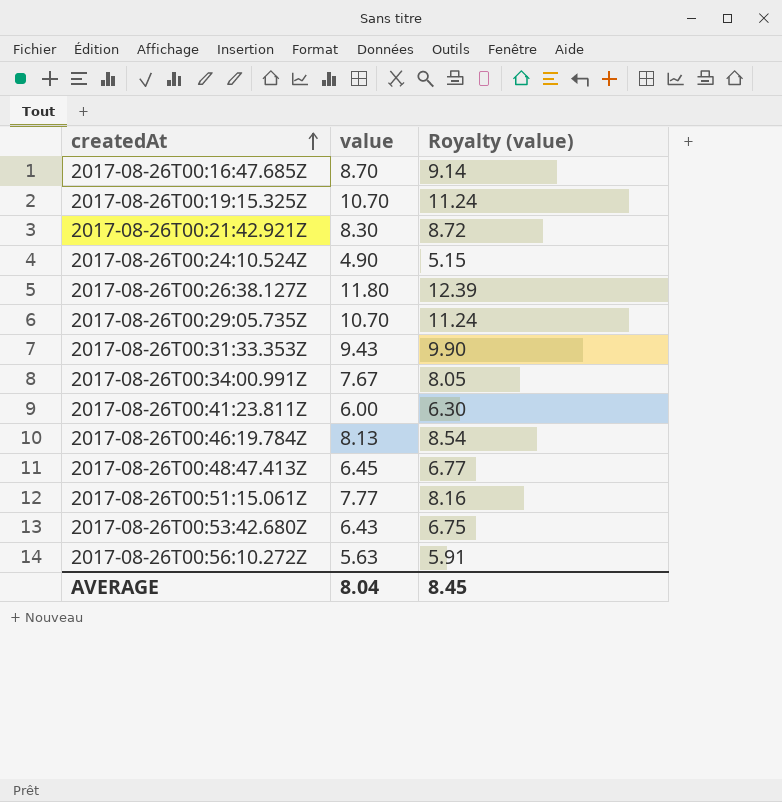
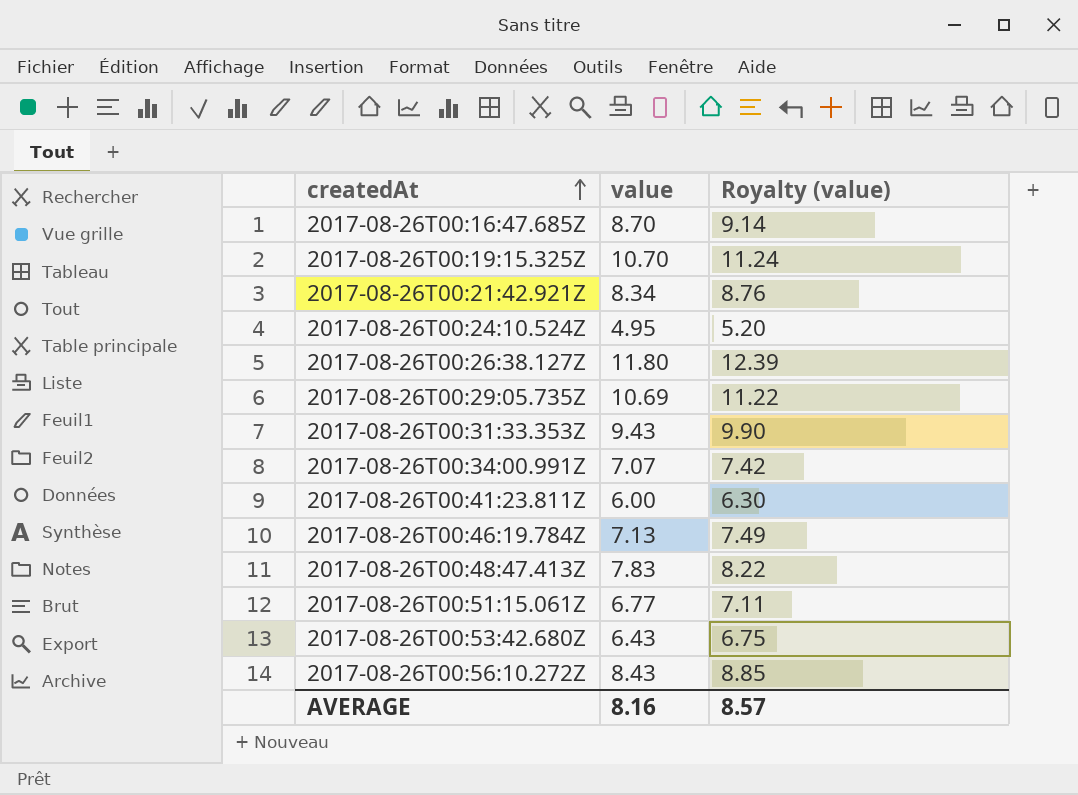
2017-08-26T00:21:42.921Z | value: 8.30 -> 8.34
2017-08-26T00:21:42.921Z | Royalty (value): 8.72 -> 8.76
2017-08-26T00:24:10.524Z | value: 4.90 -> 4.95
2017-08-26T00:24:10.524Z | Royalty (value): 5.15 -> 5.20
2017-08-26T00:29:05.735Z | value: 10.70 -> 10.69
2017-08-26T00:29:05.735Z | Royalty (value): 11.24 -> 11.22
2017-08-26T00:34:00.991Z | value: 7.67 -> 7.07
2017-08-26T00:34:00.991Z | Royalty (value): 8.05 -> 7.42
2017-08-26T00:46:19.784Z | value: 8.13 -> 7.13
2017-08-26T00:46:19.784Z | Royalty (value): 8.54 -> 7.49
2017-08-26T00:48:47.413Z | value: 6.45 -> 7.83
2017-08-26T00:48:47.413Z | Royalty (value): 6.77 -> 8.22
2017-08-26T00:51:15.061Z | value: 7.77 -> 6.77
2017-08-26T00:51:15.061Z | Royalty (value): 8.16 -> 7.11
2017-08-26T00:56:10.272Z | value: 5.63 -> 8.43
2017-08-26T00:56:10.272Z | Royalty (value): 5.91 -> 8.85
AVERAGE | value: 8.04 -> 8.16
AVERAGE | Royalty (value): 8.45 -> 8.57

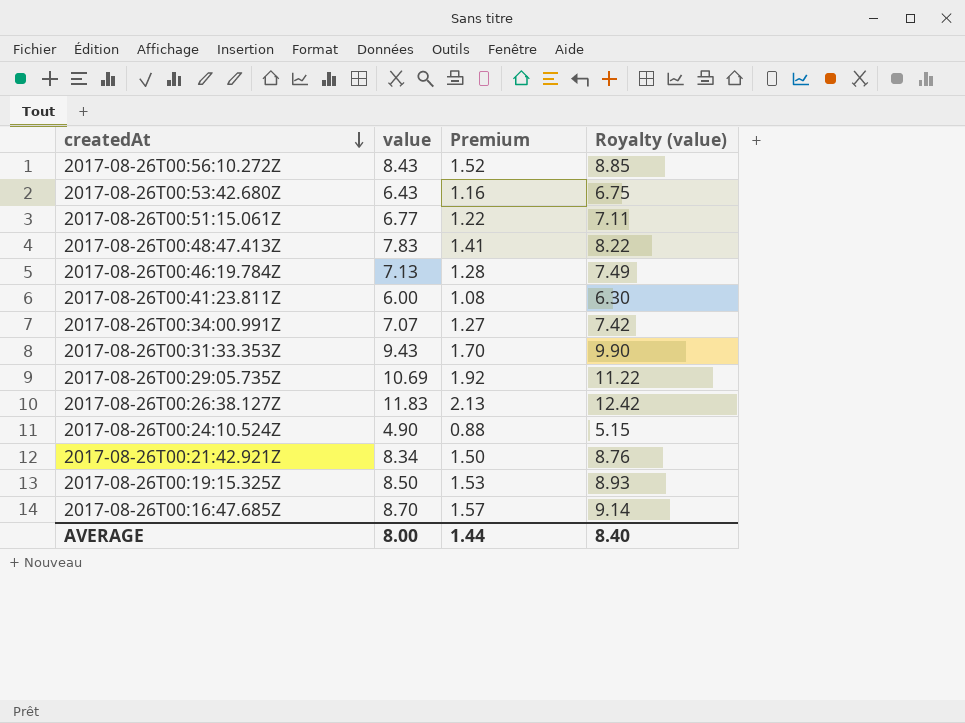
row order: createdAt ascending -> createdAt descending
column Premium | formula: none -> [value] * 0.18
2017-08-26T00:26:38.127Z | value: 11.80 -> 11.83
2017-08-26T00:26:38.127Z | Royalty (value): 12.39 -> 12.42
2017-08-26T00:24:10.524Z | value: 4.95 -> 4.90
2017-08-26T00:24:10.524Z | Royalty (value): 5.20 -> 5.15
2017-08-26T00:19:15.325Z | value: 10.70 -> 8.50
2017-08-26T00:19:15.325Z | Royalty (value): 11.24 -> 8.93
AVERAGE | value: 8.16 -> 8.00
AVERAGE | Royalty (value): 8.57 -> 8.40

